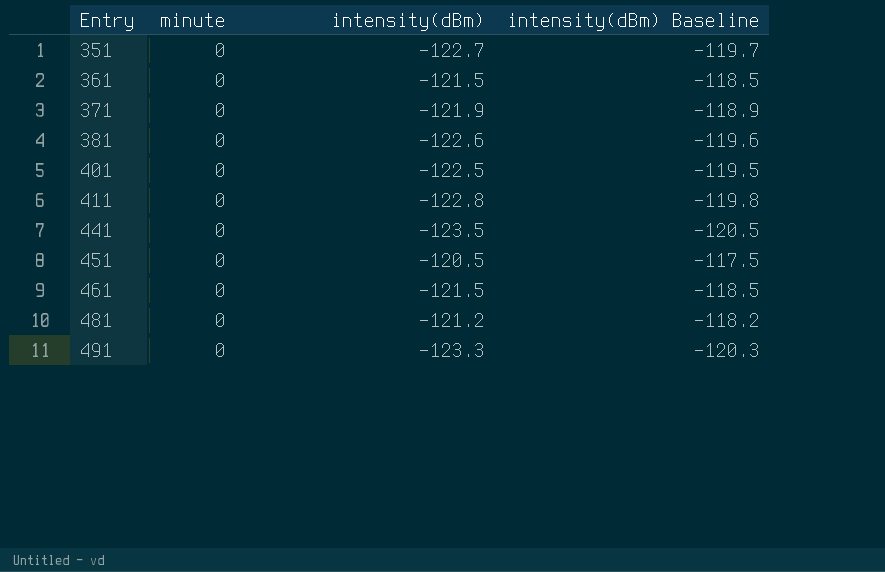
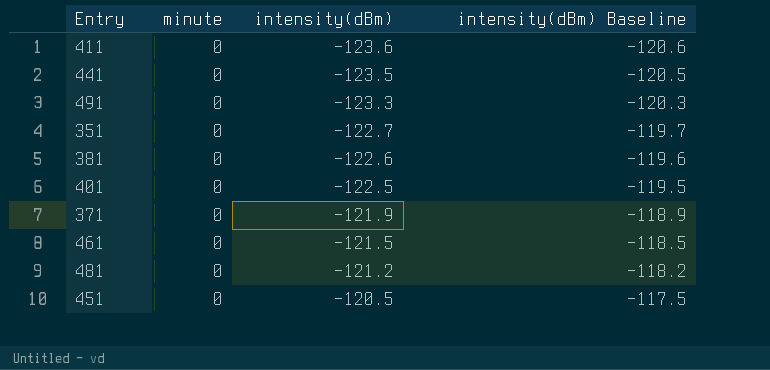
row order: Entry ascending -> intensity(dBm) ascending
row 361: 0 | -121.5 | -118.5 -> none
411 | intensity(dBm): -122.8 -> -123.6
411 | intensity(dBm) Baseline: -119.8 -> -120.6

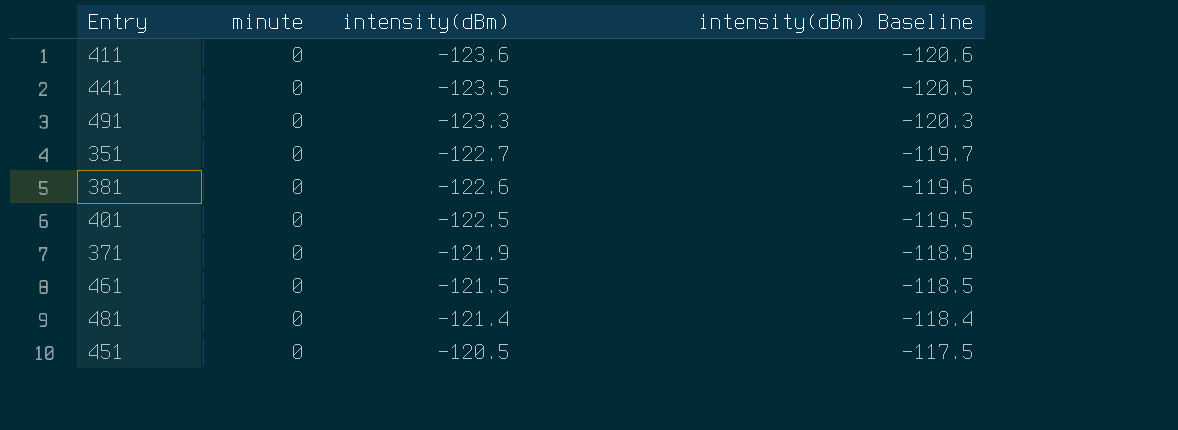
481 | intensity(dBm): -121.2 -> -121.4
481 | intensity(dBm) Baseline: -118.2 -> -118.4

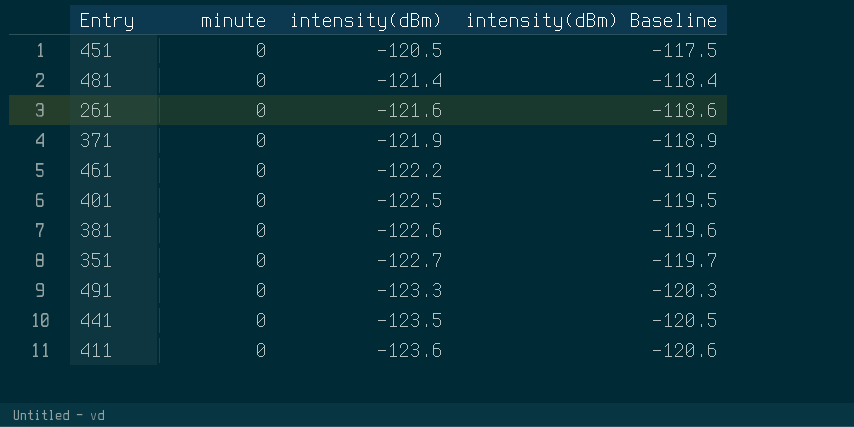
row order: intensity(dBm) ascending -> intensity(dBm) descending
row 261: none -> 0 | -121.6 | -118.6
461 | intensity(dBm): -121.5 -> -122.2
461 | intensity(dBm) Baseline: -118.5 -> -119.2

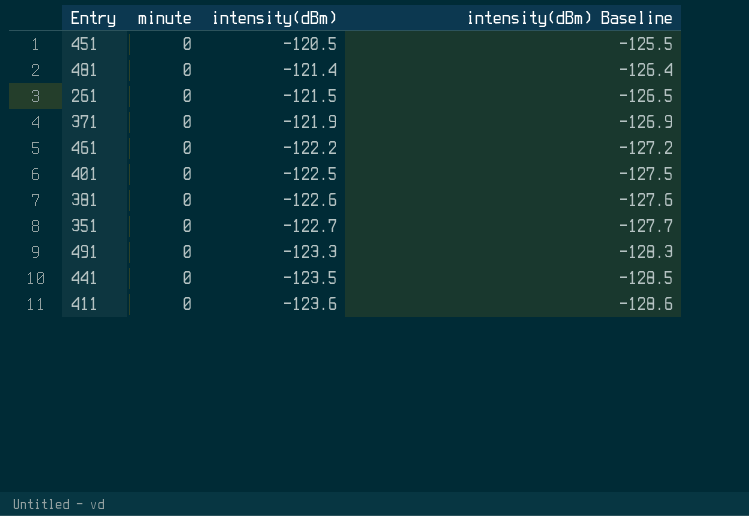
column intensity(dBm) Baseline | formula: [intensity(dBm)] + 3 -> [intensity(dBm)] - 5
261 | intensity(dBm): -121.6 -> -121.5

